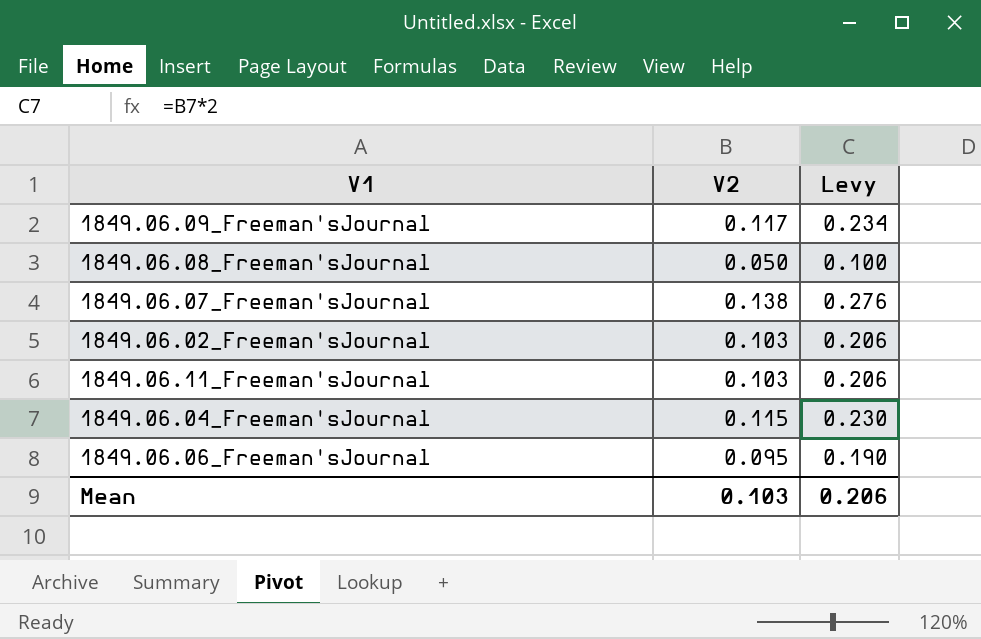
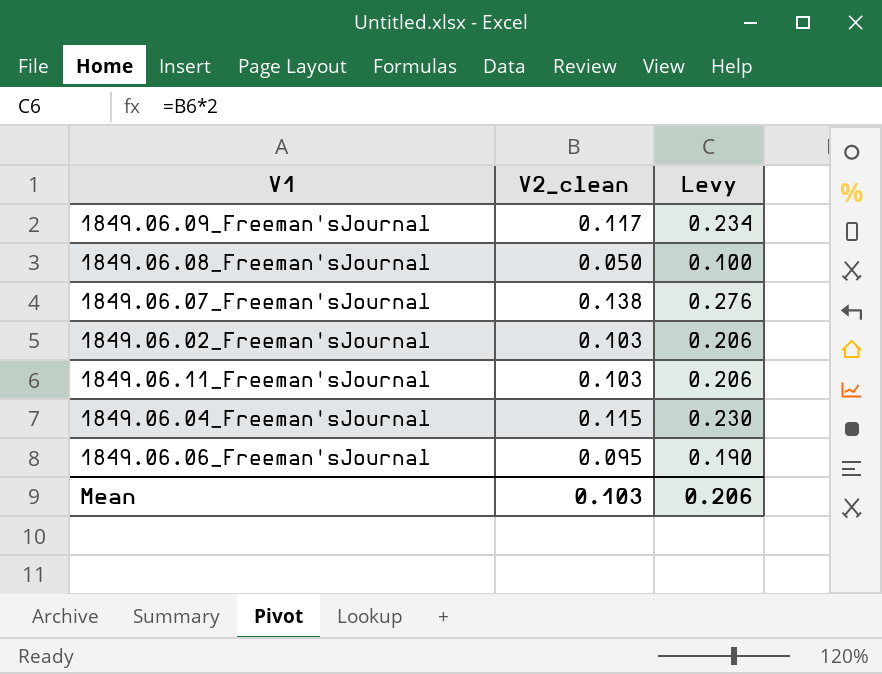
column name: V2 -> V2_clean

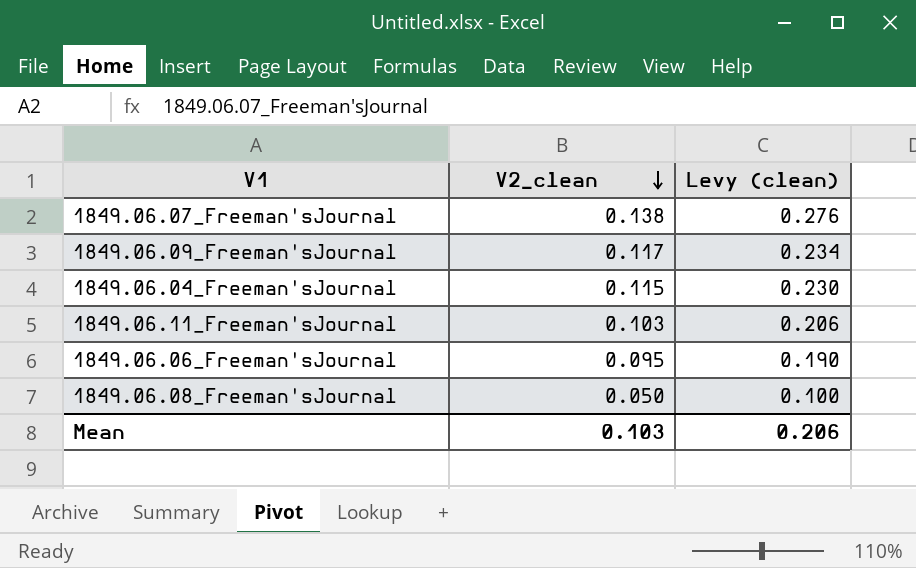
row order: none -> V2_clean descending
column name: Levy -> Levy (clean)
row 1849.06.02_Freeman'sJournal: 0.103 | 0.206 -> none

